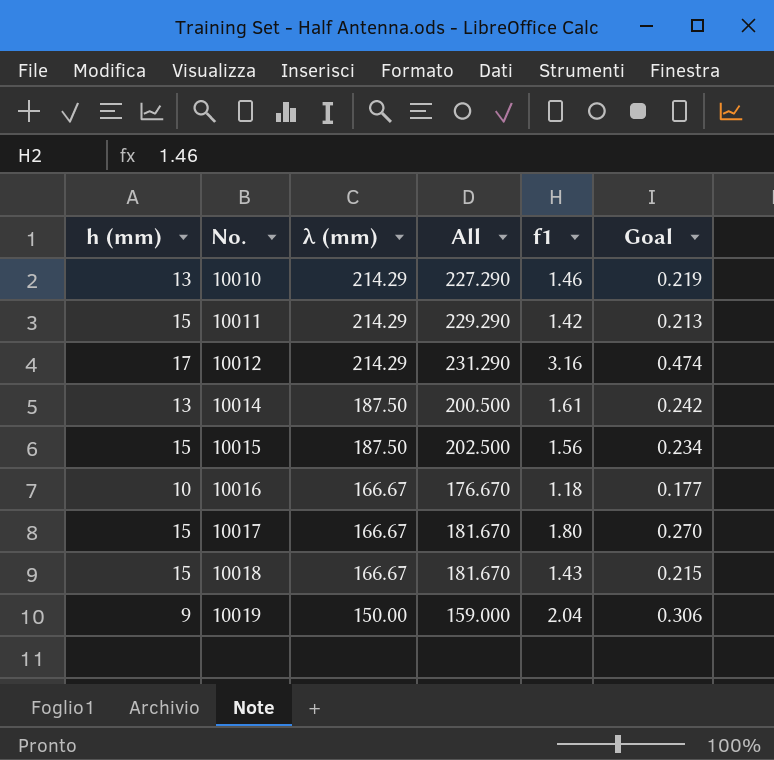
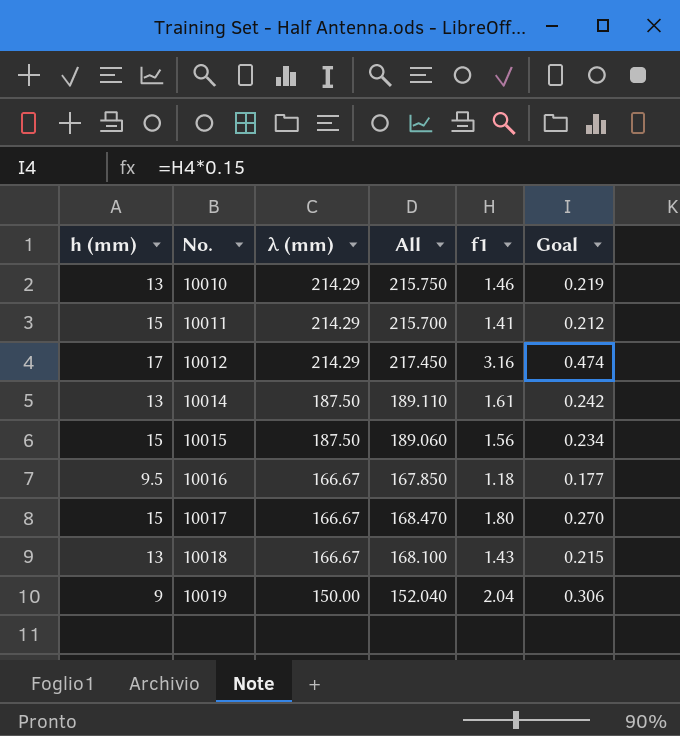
column All | formula: [h (mm)] + [λ (mm)] -> [λ (mm)] + [f1]
10011 | f1: 1.42 -> 1.41
10011 | Goal: 0.213 -> 0.212
10016 | h (mm): 10 -> 9.5
10018 | h (mm): 15 -> 13

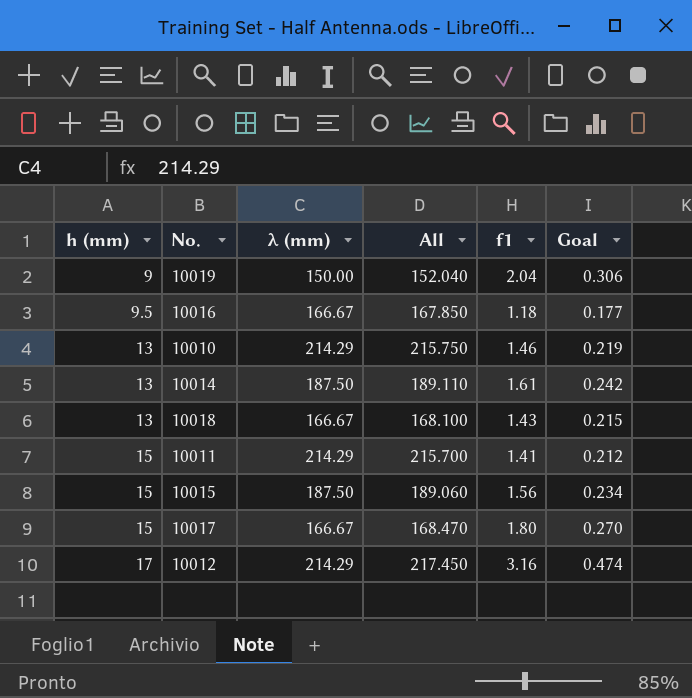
row order: No. ascending -> h (mm) ascending

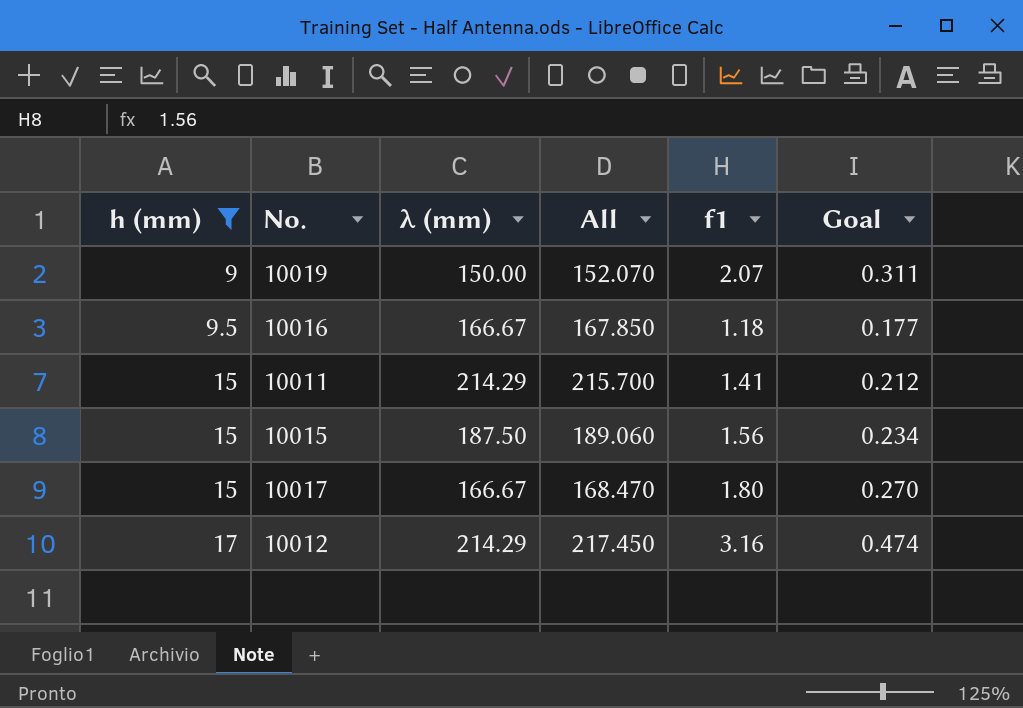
filter: none -> h (mm) != 13
10019 | All: 152.040 -> 152.070
10019 | f1: 2.04 -> 2.07
10019 | Goal: 0.306 -> 0.311

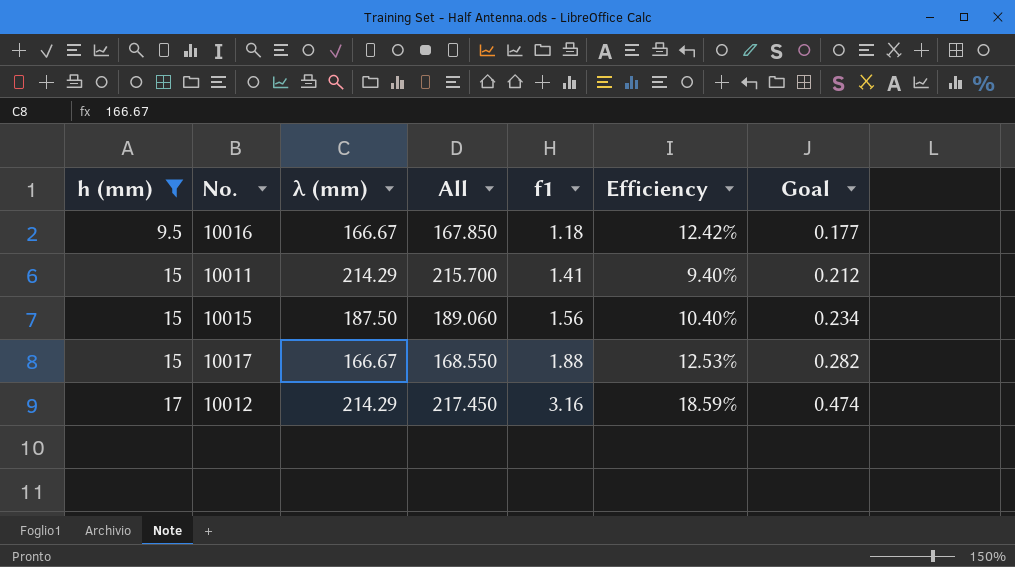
column Efficiency | formula: none -> [f1] / [h (mm)]
row 10019: 9 | 150.00 | 152.070 | 2.07 | 0.311 -> none
10017 | All: 168.470 -> 168.550
10017 | f1: 1.80 -> 1.88
10017 | Goal: 0.270 -> 0.282

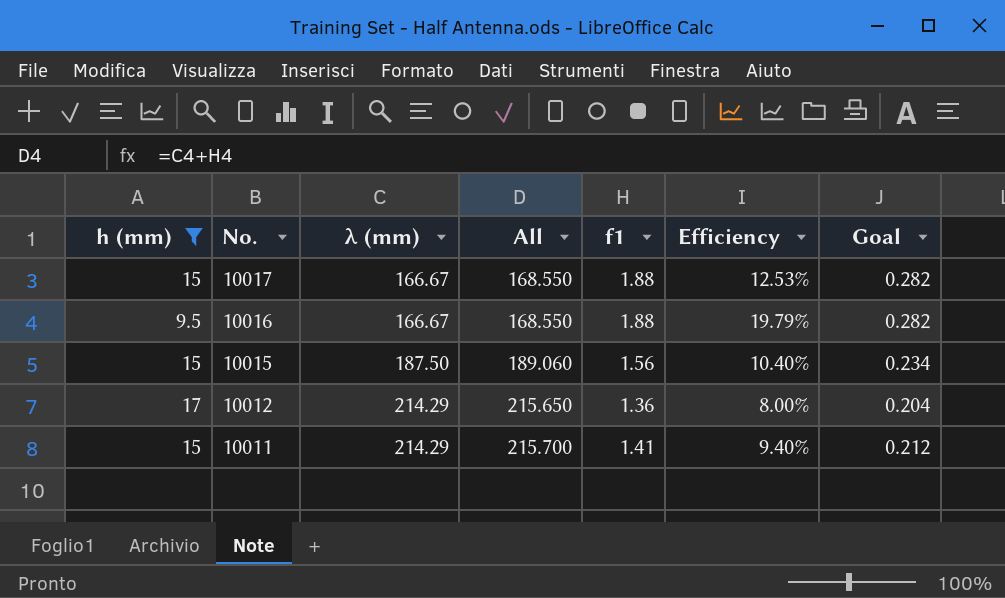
row order: h (mm) ascending -> No. descending
10016 | All: 167.850 -> 168.550
10016 | f1: 1.18 -> 1.88
10016 | Efficiency: 12.42% -> 19.79%
10016 | Goal: 0.177 -> 0.282
10012 | All: 217.450 -> 215.650
10012 | f1: 3.16 -> 1.36
10012 | Efficiency: 18.59% -> 8.00%
10012 | Goal: 0.474 -> 0.204

